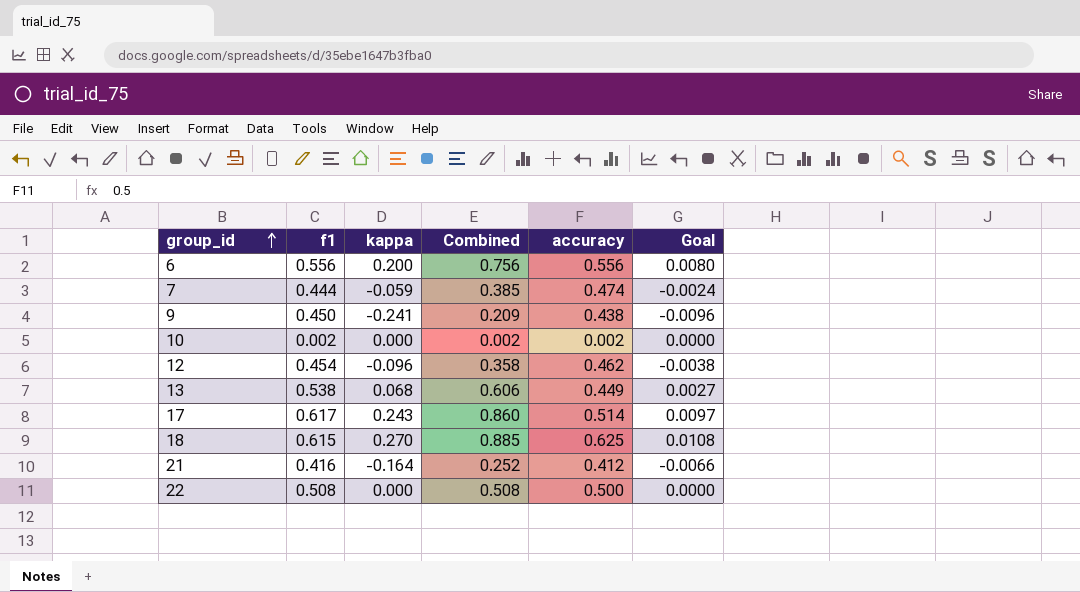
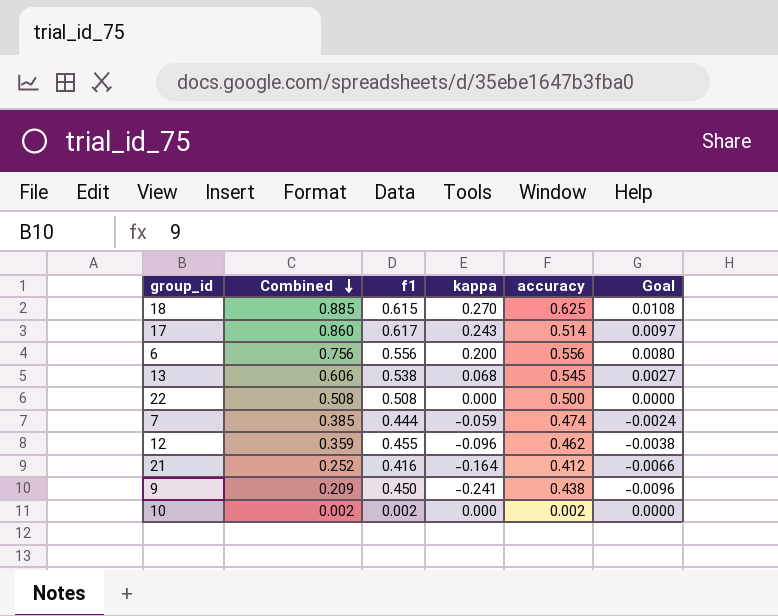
row order: group_id ascending -> Combined descending
column Combined | position: 4 -> 2
13 | accuracy: 0.449 -> 0.545
12 | Combined: 0.358 -> 0.359
12 | f1: 0.454 -> 0.455

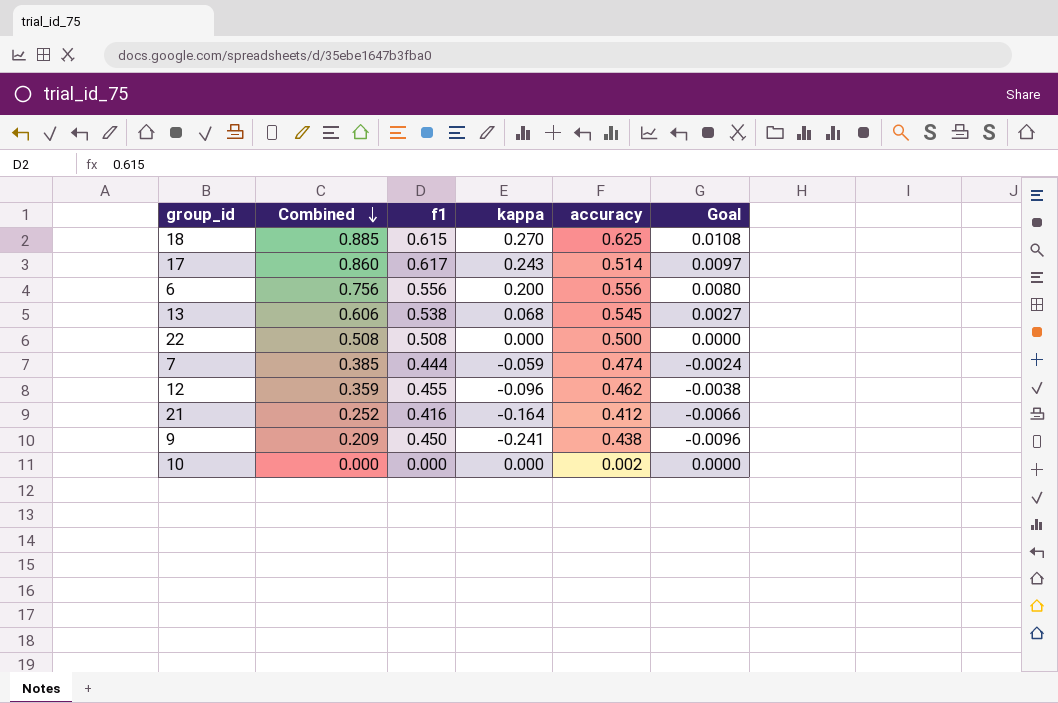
10 | Combined: 0.002 -> 0.000
10 | f1: 0.002 -> 0.000

